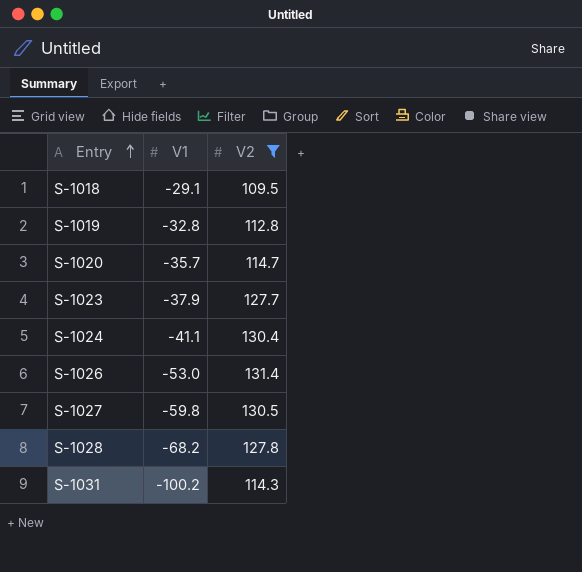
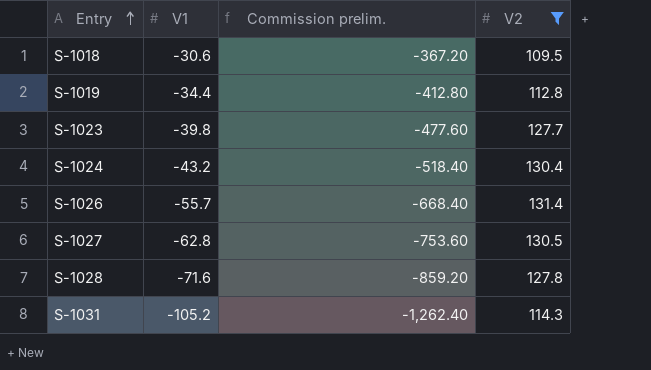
column Commission prelim. | formula: none -> [V1] * 12
row S-1020: -35.7 | 114.7 -> none
S-1018 | V1: -29.1 -> -30.6
S-1019 | V1: -32.8 -> -34.4
S-1023 | V1: -37.9 -> -39.8
S-1024 | V1: -41.1 -> -43.2
S-1026 | V1: -53.0 -> -55.7
S-1027 | V1: -59.8 -> -62.8
S-1028 | V1: -68.2 -> -71.6
S-1031 | V1: -100.2 -> -105.2

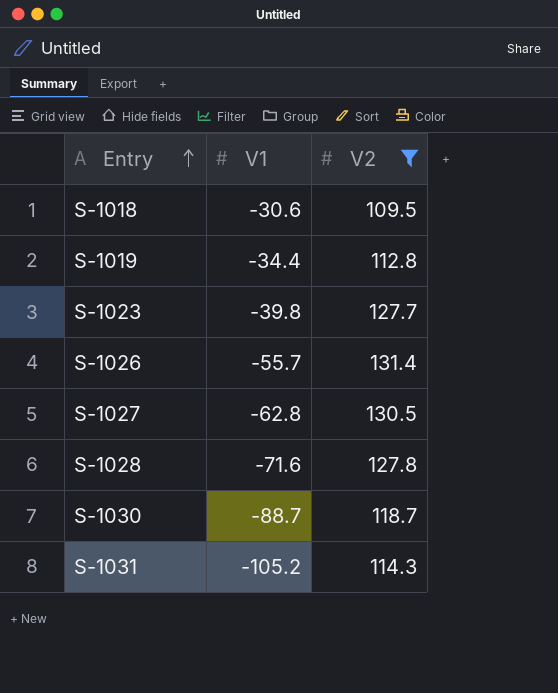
column Commission prelim. | formula: [V1] * 12 -> none
row S-1024: -43.2 | -518.40 | 130.4 -> none
row S-1030: none -> -88.7 | 118.7

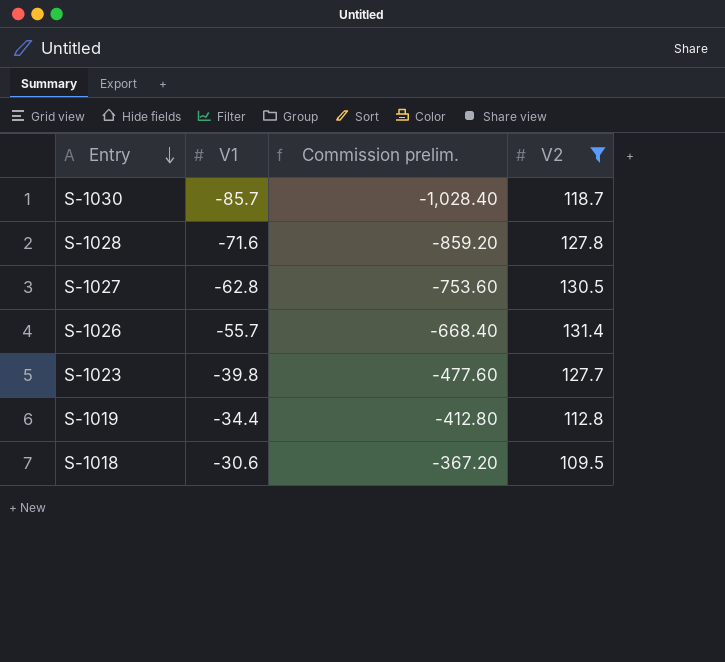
row order: Entry ascending -> Entry descending
column Commission prelim. | formula: none -> [V1] * 12
row S-1031: -105.2 | 114.3 -> none
S-1030 | V1: -88.7 -> -85.7

